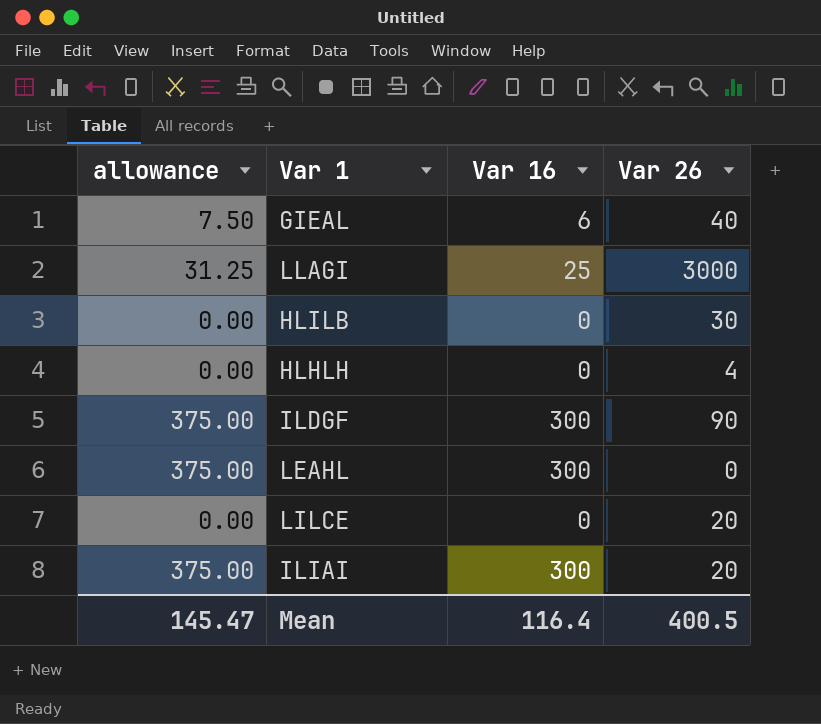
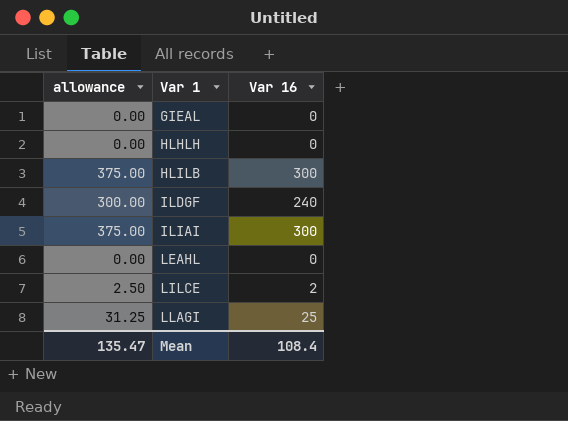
row order: none -> Var 1 ascending
column Var 26 | position: 4 -> none
GIEAL | allowance: 7.50 -> 0.00
GIEAL | Var 16: 6 -> 0
HLILB | allowance: 0.00 -> 375.00
HLILB | Var 16: 0 -> 300
ILDGF | allowance: 375.00 -> 300.00
ILDGF | Var 16: 300 -> 240
LEAHL | allowance: 375.00 -> 0.00
LEAHL | Var 16: 300 -> 0
LILCE | allowance: 0.00 -> 2.50
LILCE | Var 16: 0 -> 2
Mean | allowance: 145.47 -> 135.47
Mean | Var 16: 116.4 -> 108.4

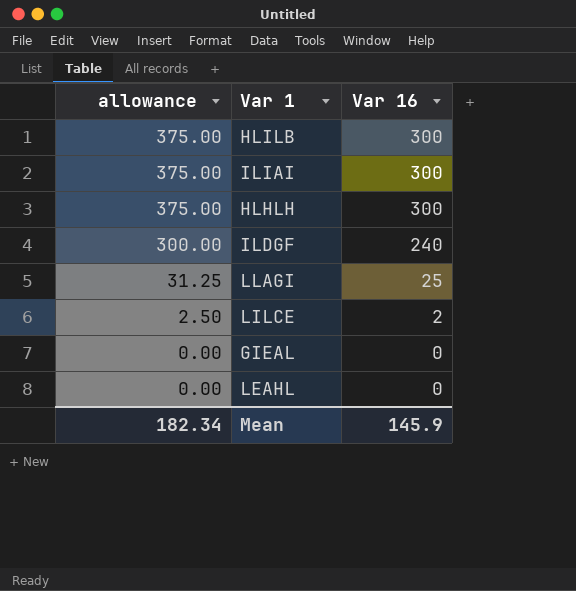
row order: Var 1 ascending -> allowance descending
HLHLH | allowance: 0.00 -> 375.00
HLHLH | Var 16: 0 -> 300
Mean | allowance: 135.47 -> 182.34
Mean | Var 16: 108.4 -> 145.9

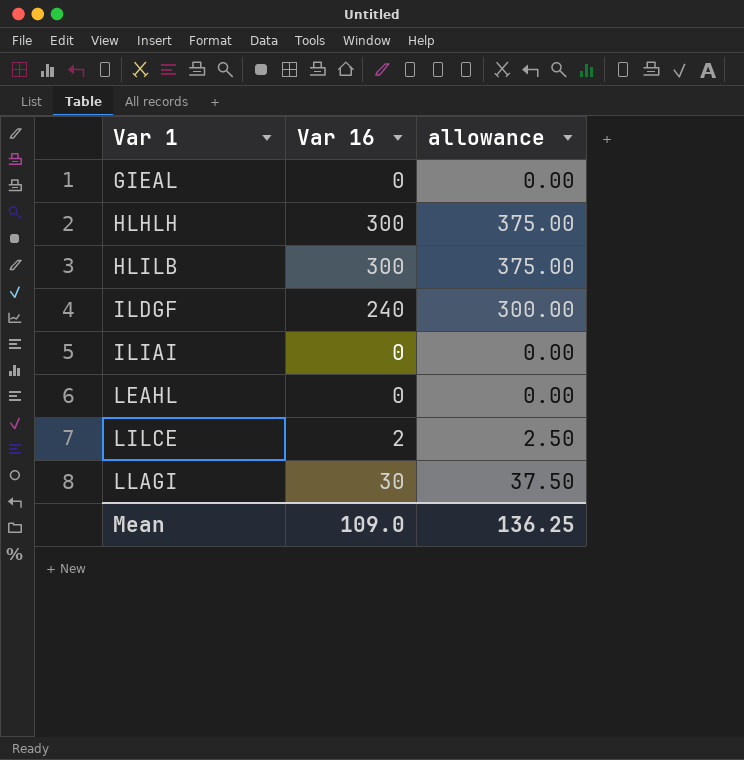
row order: allowance descending -> Var 1 ascending
column allowance | position: 1 -> 3
ILIAI | Var 16: 300 -> 0
ILIAI | allowance: 375.00 -> 0.00
LLAGI | Var 16: 25 -> 30
LLAGI | allowance: 31.25 -> 37.50
Mean | Var 16: 145.9 -> 109.0
Mean | allowance: 182.34 -> 136.25

